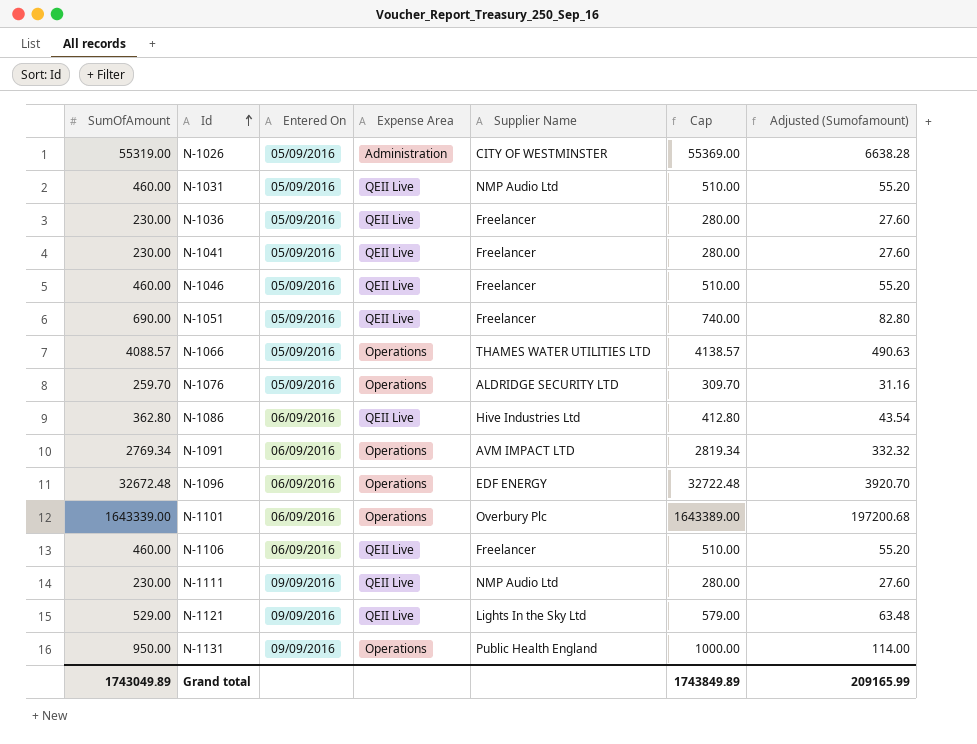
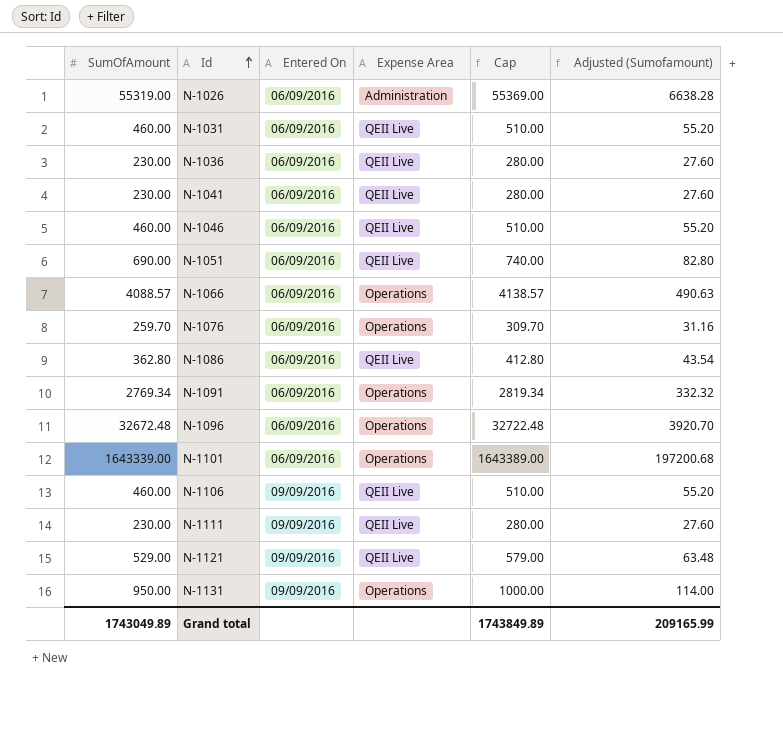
column Supplier Name | position: 5 -> none
N-1026 | Entered On: 05/09/2016 -> 06/09/2016
N-1031 | Entered On: 05/09/2016 -> 06/09/2016
N-1036 | Entered On: 05/09/2016 -> 06/09/2016
N-1041 | Entered On: 05/09/2016 -> 06/09/2016
N-1046 | Entered On: 05/09/2016 -> 06/09/2016
N-1051 | Entered On: 05/09/2016 -> 06/09/2016
N-1066 | Entered On: 05/09/2016 -> 06/09/2016
N-1076 | Entered On: 05/09/2016 -> 06/09/2016
N-1106 | Entered On: 06/09/2016 -> 09/09/2016

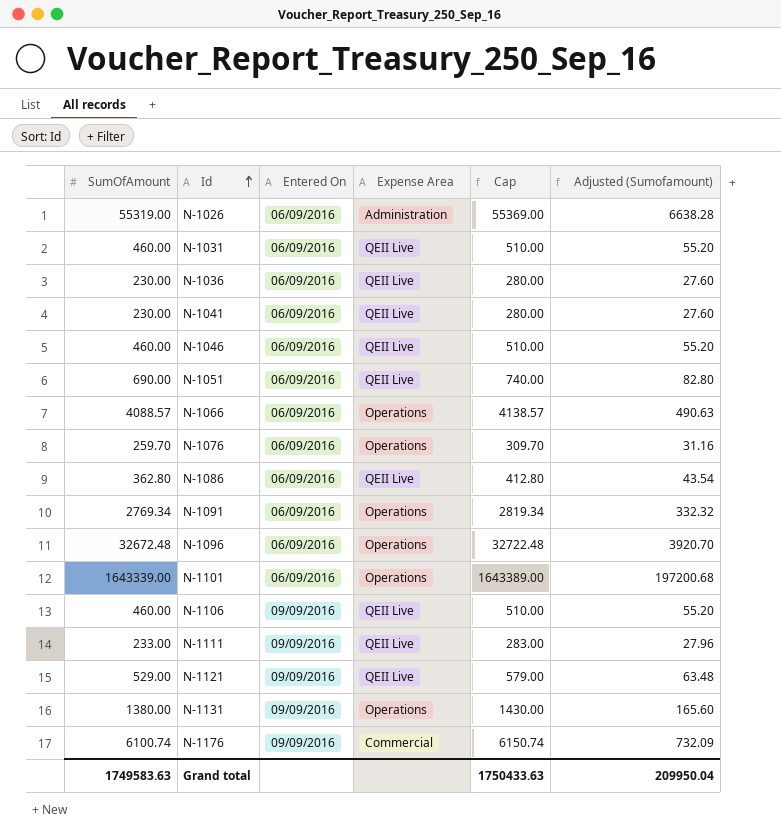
N-1111 | SumOfAmount: 230.00 -> 233.00
N-1111 | Cap: 280.00 -> 283.00
N-1111 | Adjusted (Sumofamount): 27.60 -> 27.96
N-1131 | SumOfAmount: 950.00 -> 1380.00
N-1131 | Cap: 1000.00 -> 1430.00
N-1131 | Adjusted (Sumofamount): 114.00 -> 165.60
row N-1176: none -> 6100.74 | 09/09/2016 | Commercial | 6150.74 | 732.09
Grand total | SumOfAmount: 1743049.89 -> 1749583.63
Grand total | Cap: 1743849.89 -> 1750433.63
Grand total | Adjusted (Sumofamount): 209165.99 -> 209950.04

